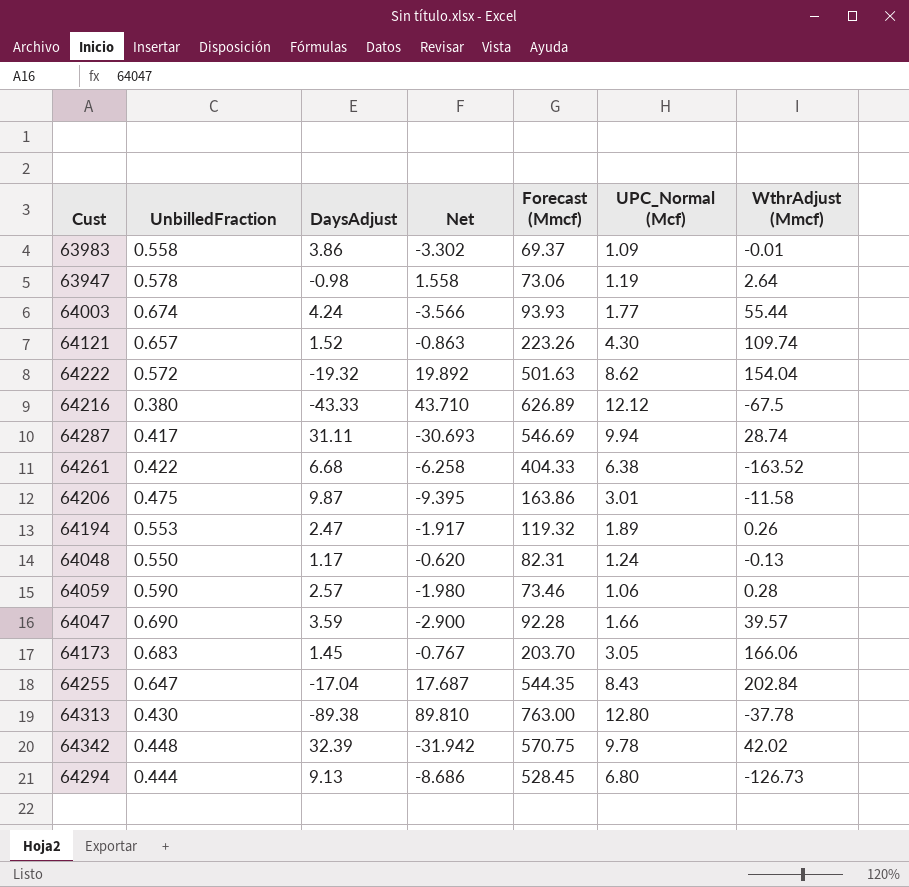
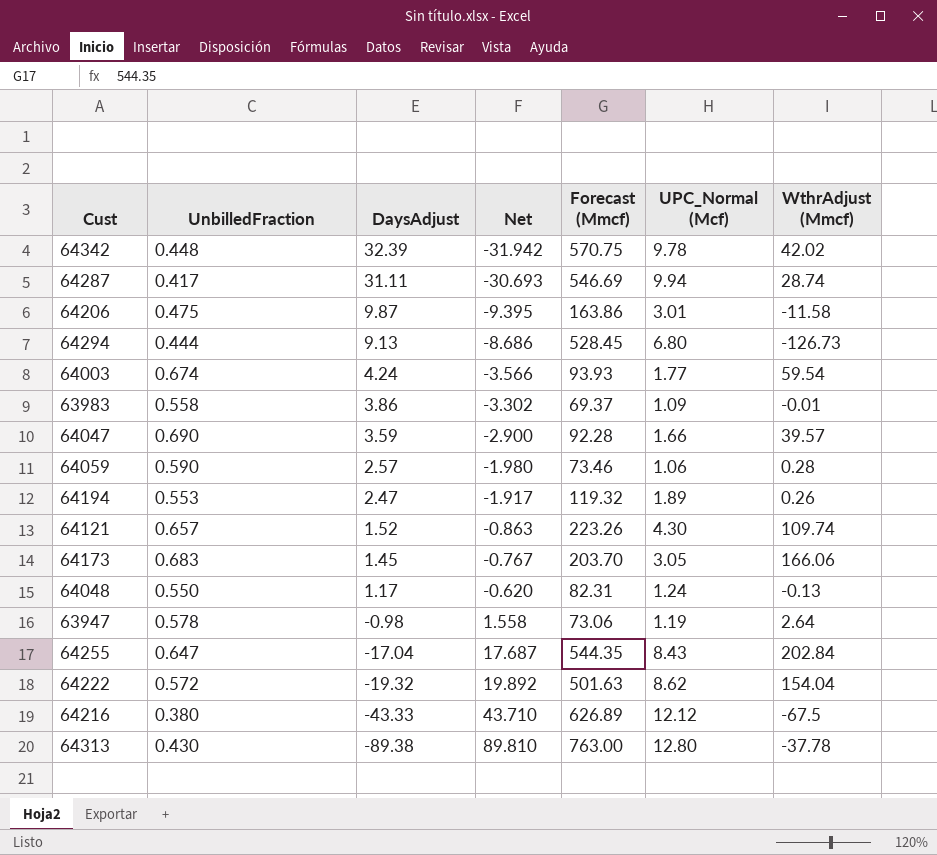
row order: none -> DaysAdjust descending
row 64261: 0.422 | 6.68 | -6.258 | 404.33 | 6.38 | -163.52 -> none
64003 | WthrAdjust (Mmcf): 55.44 -> 59.54

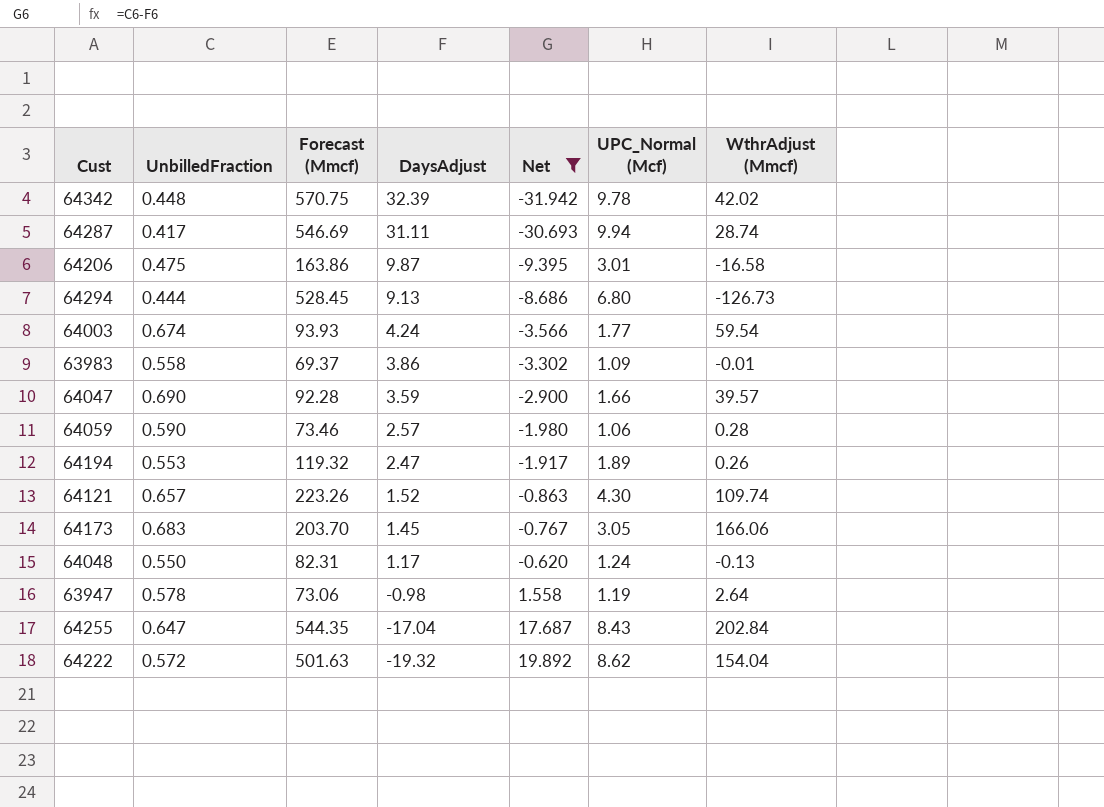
filter: none -> Net <= 19.892
column Forecast (Mmcf) | position: 5 -> 3
64206 | WthrAdjust (Mmcf): -11.58 -> -16.58

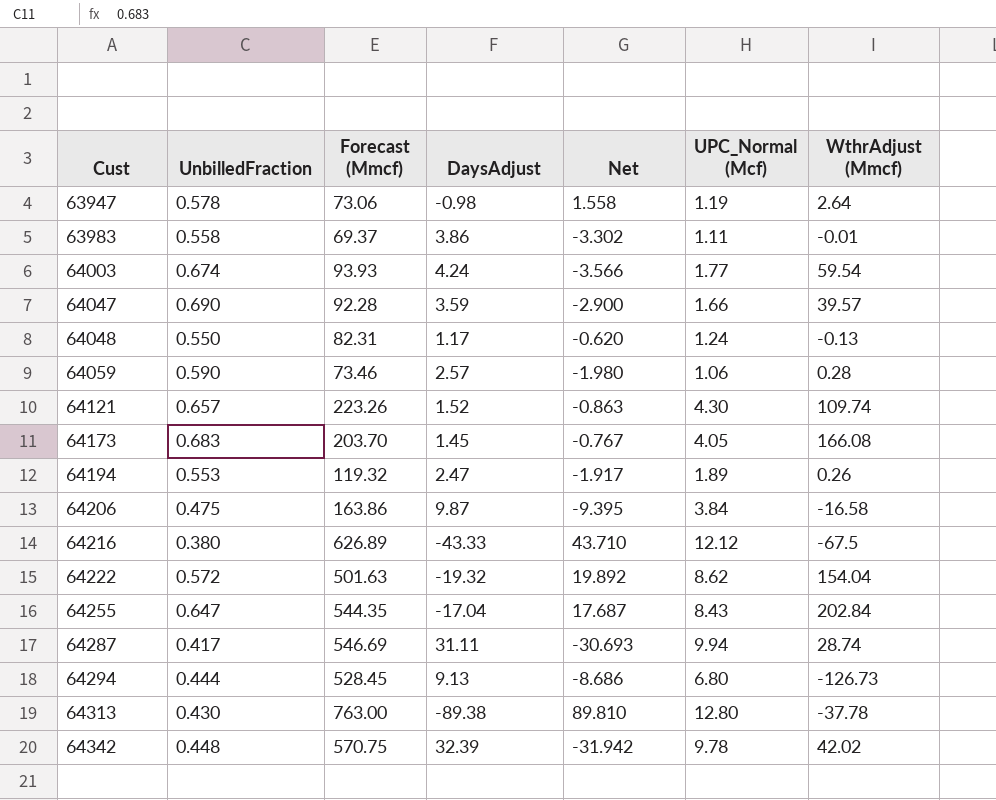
filter: Net <= 19.892 -> none
row order: DaysAdjust descending -> Cust ascending
63983 | UPC_Normal (Mcf): 1.09 -> 1.11
64173 | UPC_Normal (Mcf): 3.05 -> 4.05
64173 | WthrAdjust (Mmcf): 166.06 -> 166.08
64206 | UPC_Normal (Mcf): 3.01 -> 3.84

